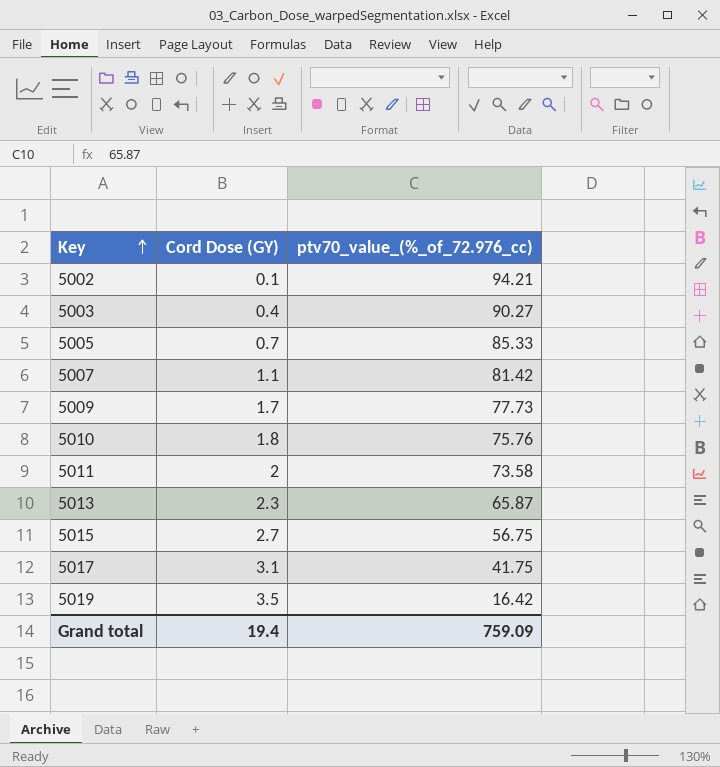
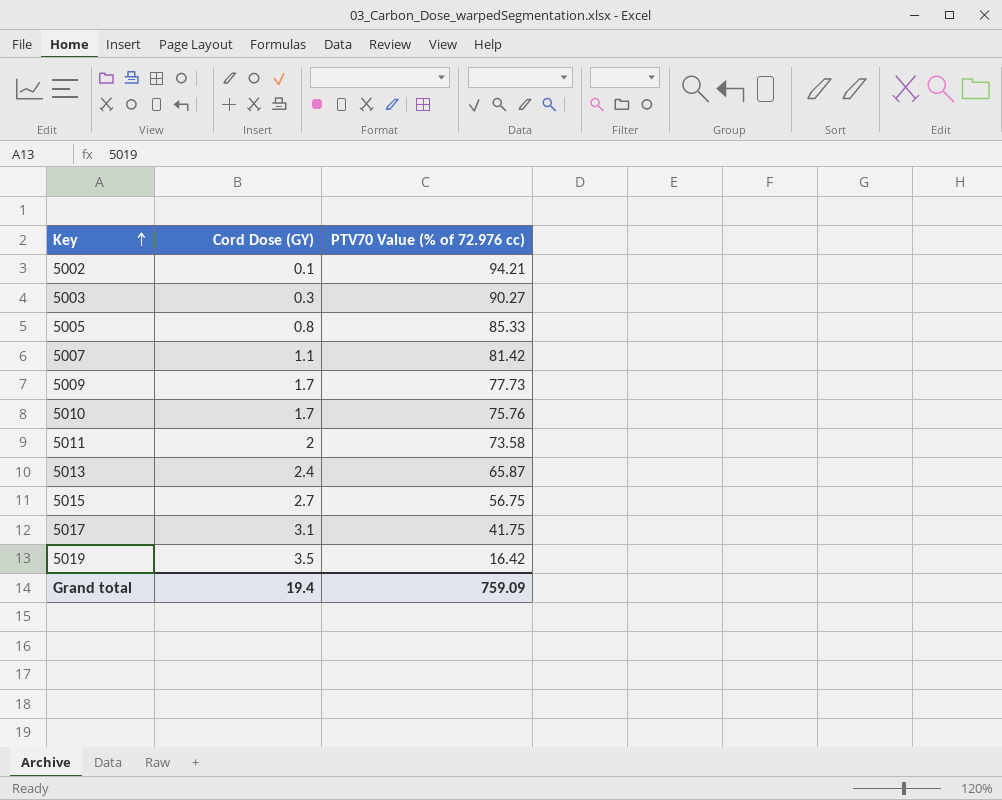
column name: ptv70_value_(%_of_72.976_cc) -> PTV70 Value (% of 72.976 cc)
5003 | Cord Dose (GY): 0.4 -> 0.3
5005 | Cord Dose (GY): 0.7 -> 0.8
5010 | Cord Dose (GY): 1.8 -> 1.7
5013 | Cord Dose (GY): 2.3 -> 2.4

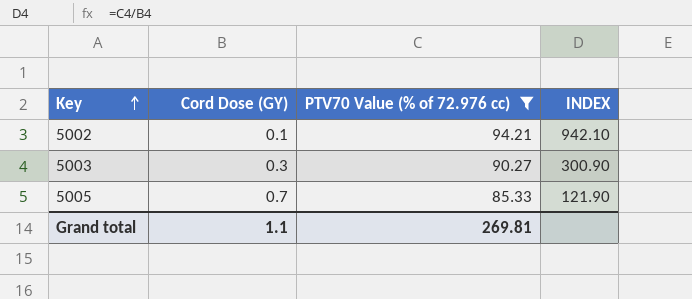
filter: none -> PTV70 Value (% of 72.976 cc) >= 85.33
column INDEX | formula: none -> [PTV70 Value (% of 72.976 cc)] / [Cord Dose (GY)]
5005 | Cord Dose (GY): 0.8 -> 0.7
Grand total | Cord Dose (GY): 19.4 -> 1.1
Grand total | PTV70 Value (% of 72.976 cc): 759.09 -> 269.81

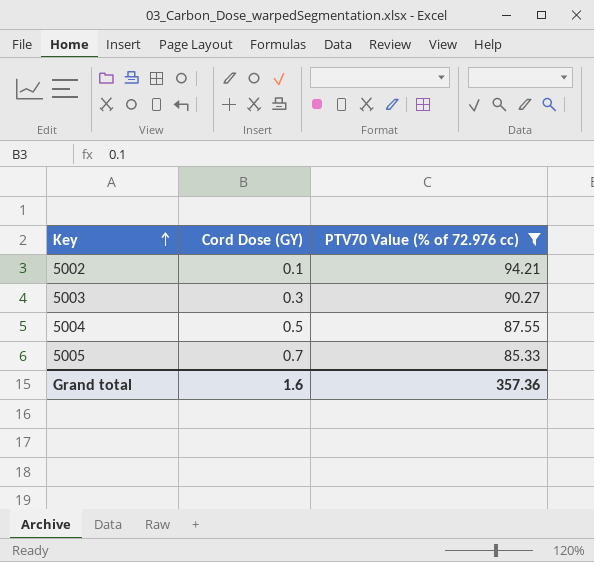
column INDEX | formula: [PTV70 Value (% of 72.976 cc)] / [Cord Dose (GY)] -> none
row 5004: none -> 0.5 | 87.55
Grand total | Cord Dose (GY): 1.1 -> 1.6
Grand total | PTV70 Value (% of 72.976 cc): 269.81 -> 357.36

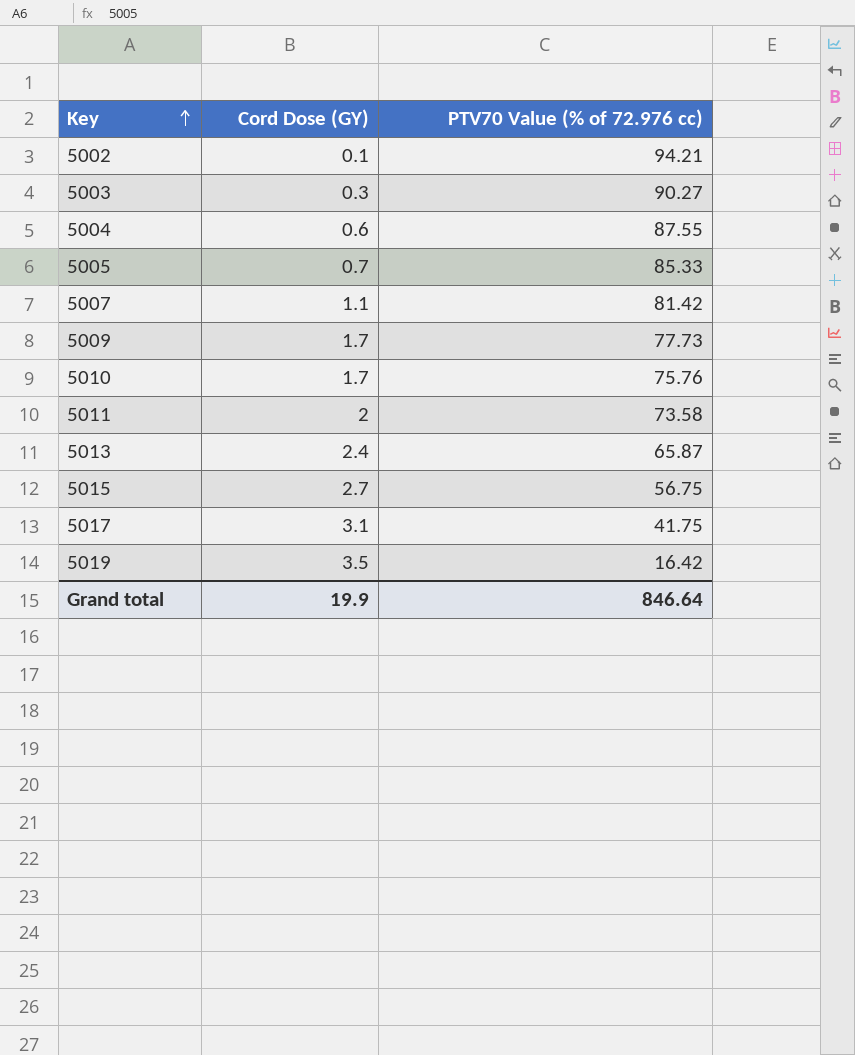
filter: PTV70 Value (% of 72.976 cc) >= 85.33 -> none
5004 | Cord Dose (GY): 0.5 -> 0.6
Grand total | Cord Dose (GY): 1.6 -> 19.9
Grand total | PTV70 Value (% of 72.976 cc): 357.36 -> 846.64

